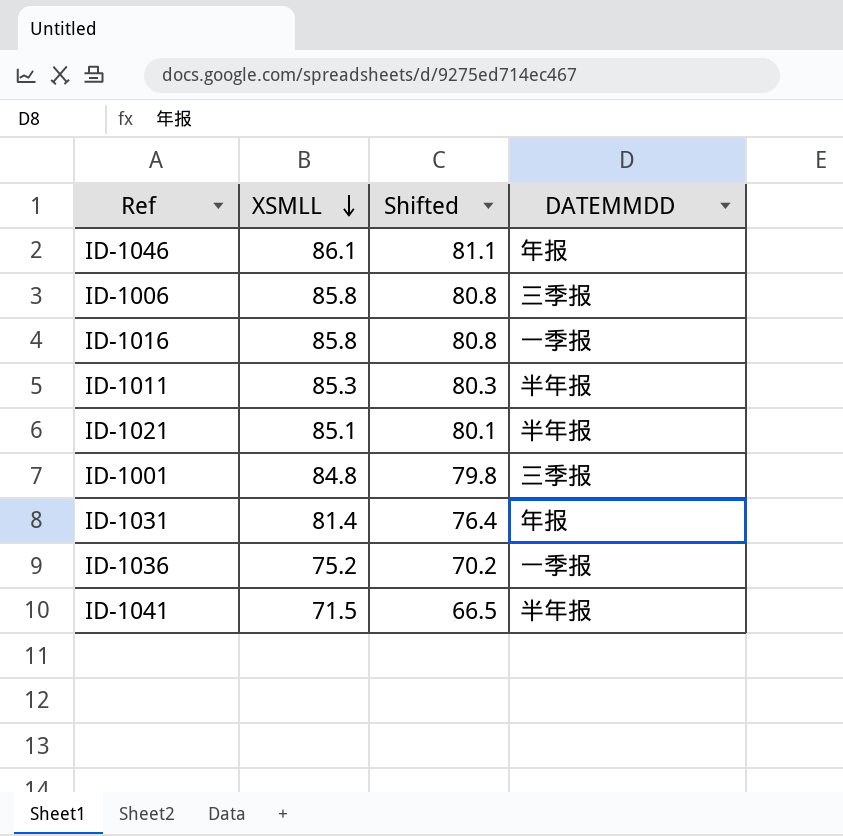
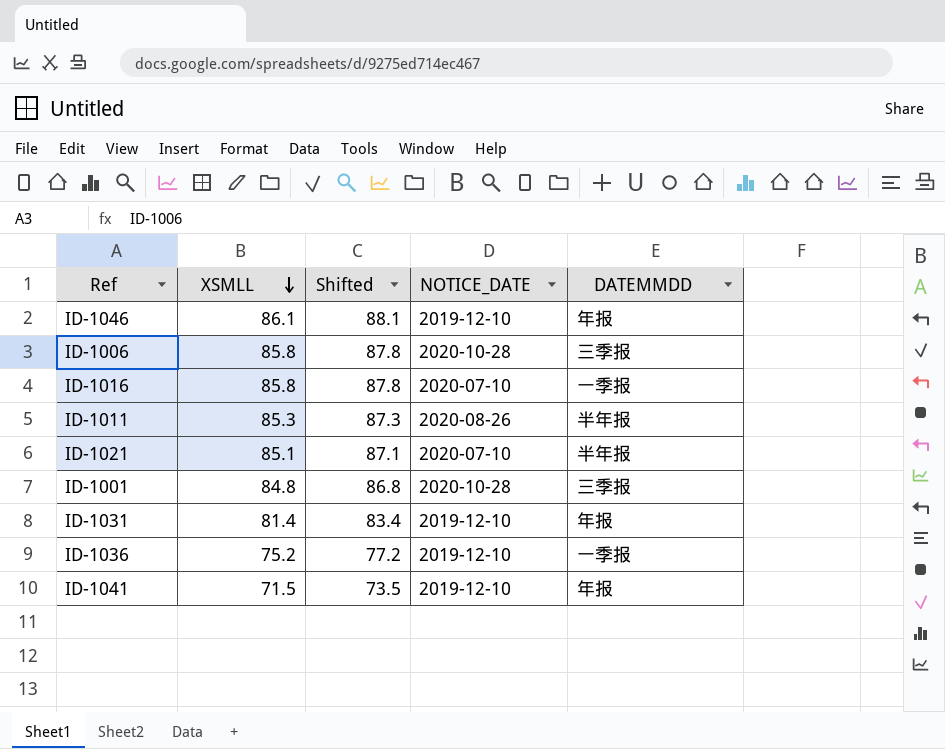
column Shifted | formula: [XSMLL] - 5 -> [XSMLL] + 2
column NOTICE_DATE | position: none -> 4
ID-1041 | DATEMMDD: 半年报 -> 年报

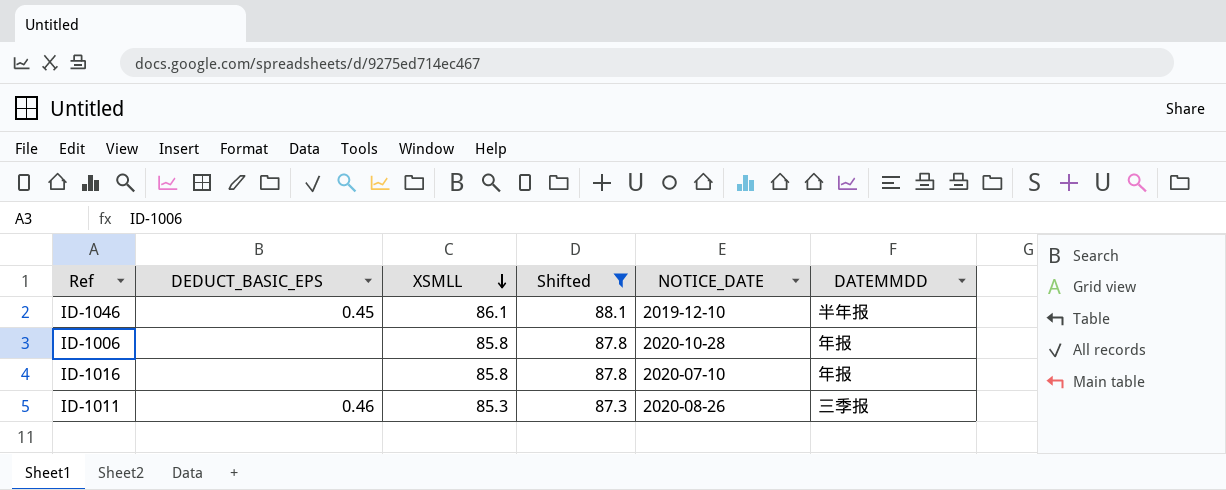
filter: none -> Shifted >= 87.3
column DEDUCT_BASIC_EPS | position: none -> 2
ID-1046 | DATEMMDD: 年报 -> 半年报
ID-1006 | DATEMMDD: 三季报 -> 年报
ID-1016 | DATEMMDD: 一季报 -> 年报
ID-1011 | DATEMMDD: 半年报 -> 三季报

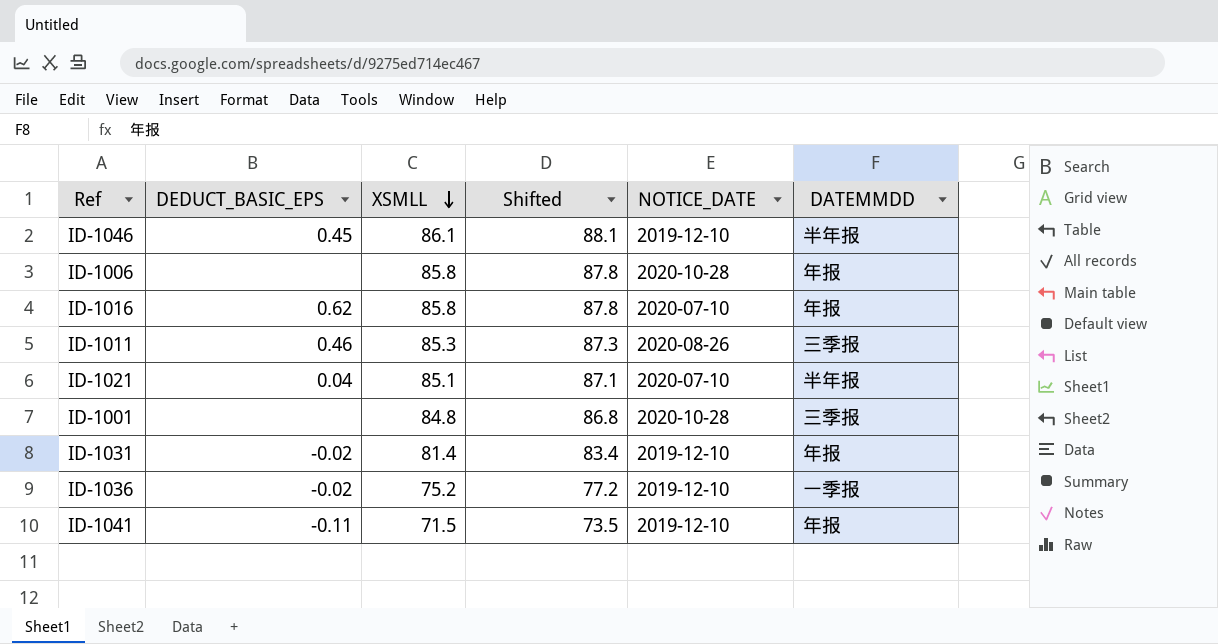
filter: Shifted >= 87.3 -> none
ID-1016 | DEDUCT_BASIC_EPS: none -> 0.62

